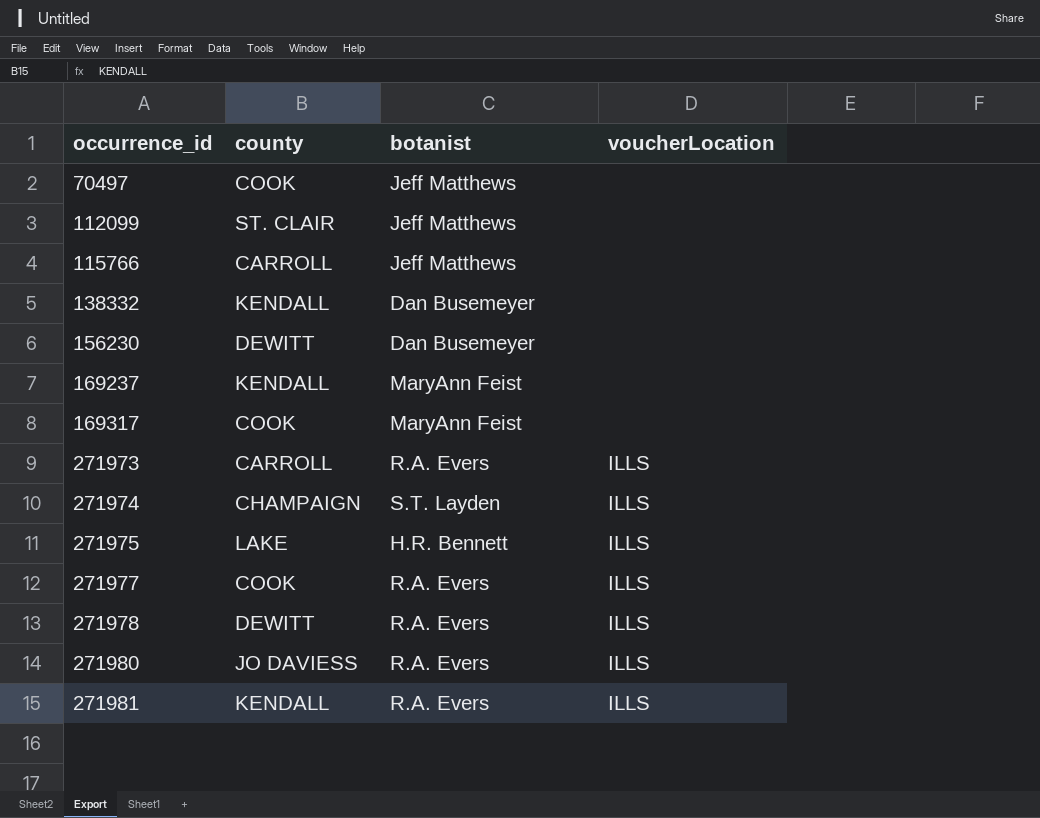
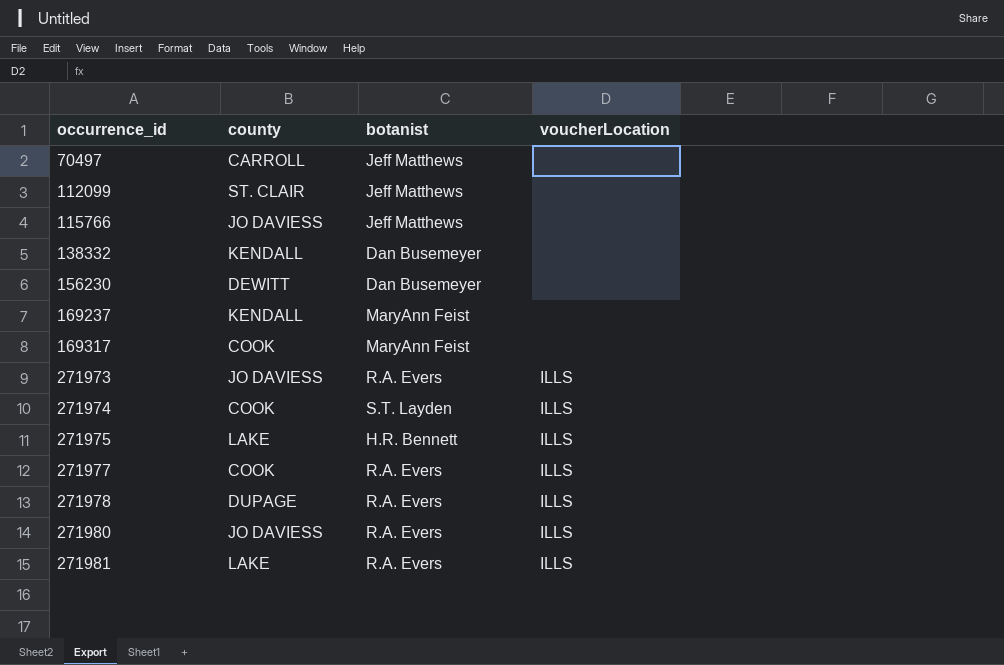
70497 | county: COOK -> CARROLL
115766 | county: CARROLL -> JO DAVIESS
271973 | county: CARROLL -> JO DAVIESS
271974 | county: CHAMPAIGN -> COOK
271978 | county: DEWITT -> DUPAGE
271981 | county: KENDALL -> LAKE

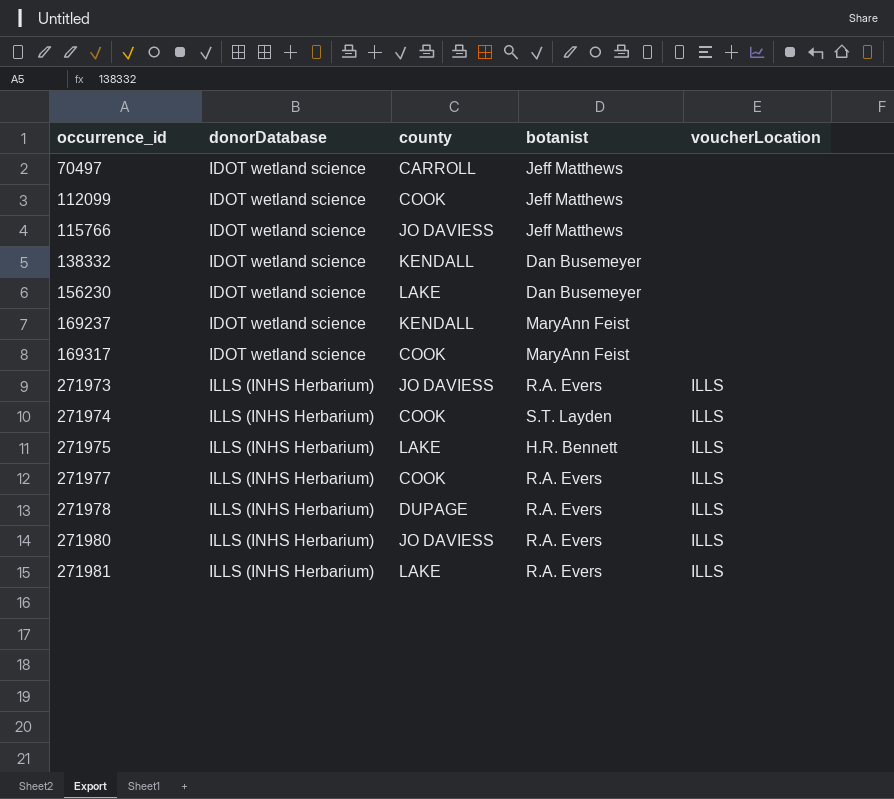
column donorDatabase | position: none -> 2
112099 | county: ST. CLAIR -> COOK
156230 | county: DEWITT -> LAKE

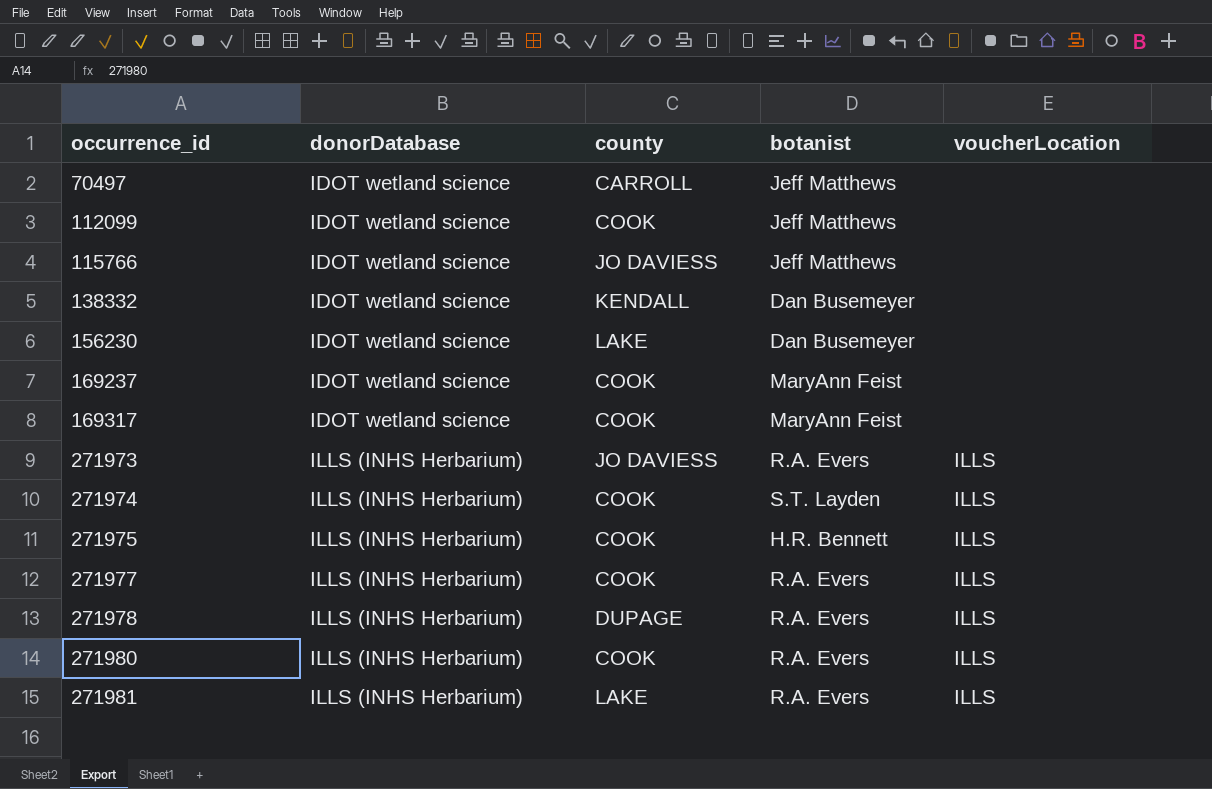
169237 | county: KENDALL -> COOK
271975 | county: LAKE -> COOK
271980 | county: JO DAVIESS -> COOK

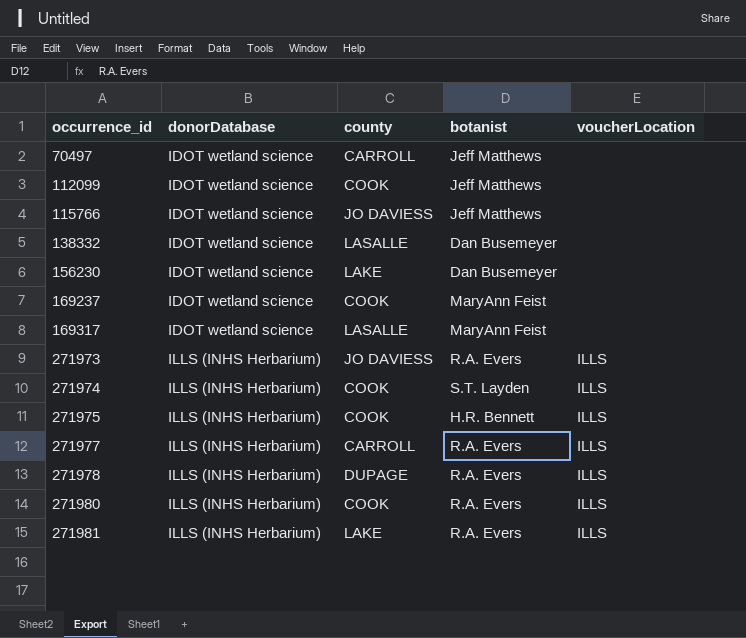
138332 | county: KENDALL -> LASALLE
169317 | county: COOK -> LASALLE
271977 | county: COOK -> CARROLL

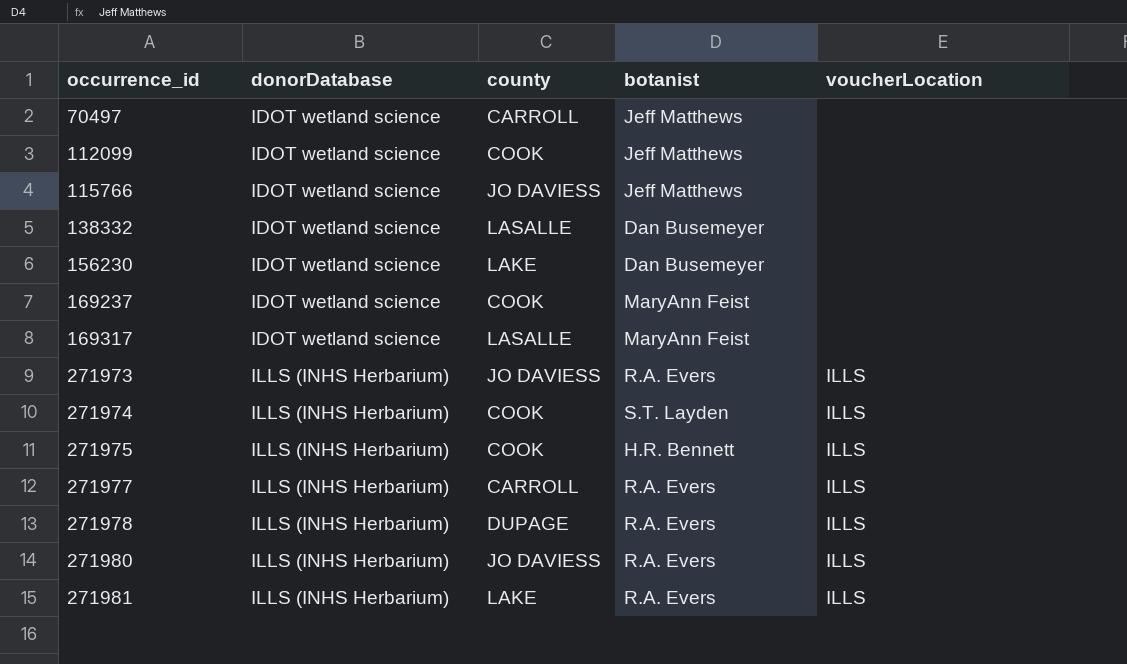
271980 | county: COOK -> JO DAVIESS

